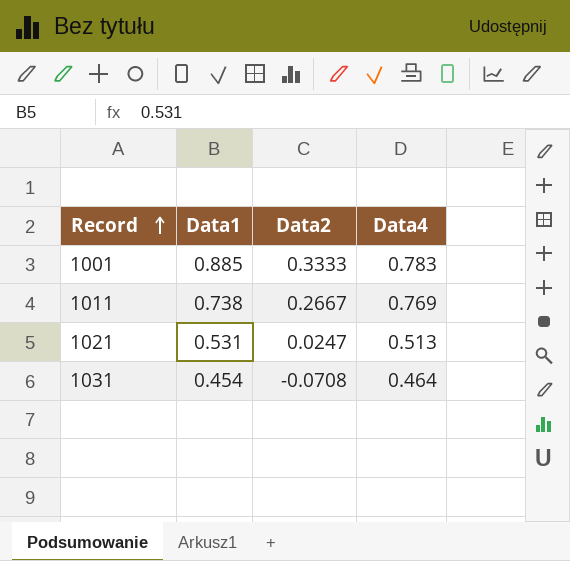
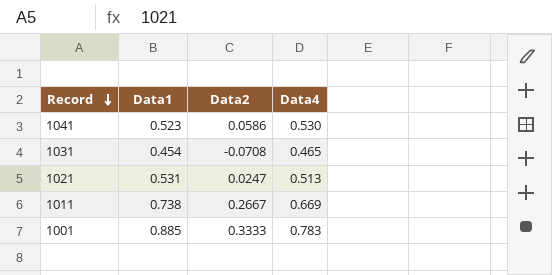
row order: Record ascending -> Record descending
row 1041: none -> 0.523 | 0.0586 | 0.530
1031 | Data4: 0.464 -> 0.465
1011 | Data4: 0.769 -> 0.669

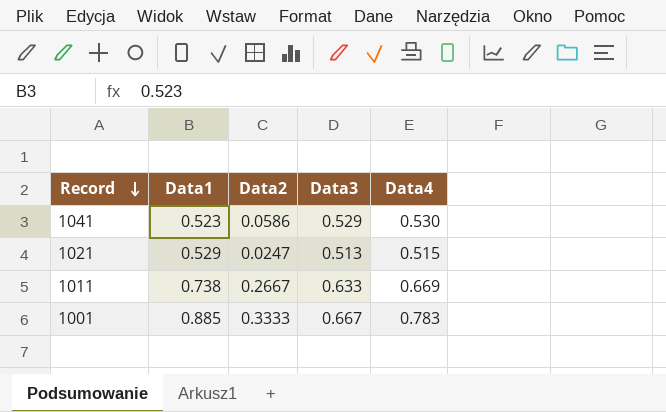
column Data3 | position: none -> 4
row 1031: 0.454 | -0.0708 | 0.465 -> none
1021 | Data1: 0.531 -> 0.529
1021 | Data4: 0.513 -> 0.515

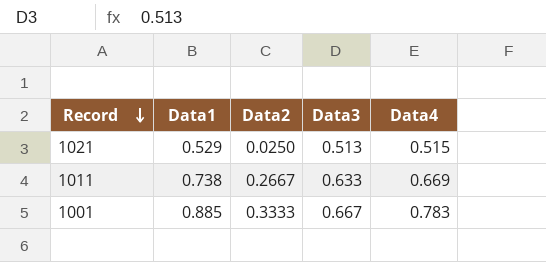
row 1041: 0.523 | 0.0586 | 0.529 | 0.530 -> none
1021 | Data2: 0.0247 -> 0.0250

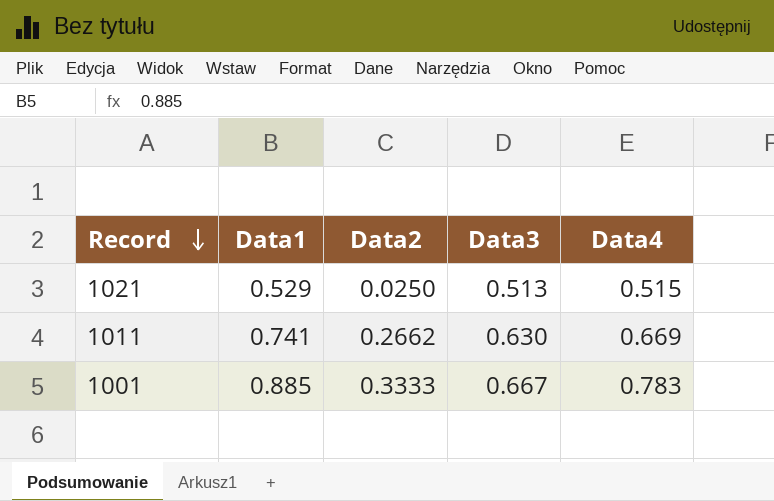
1011 | Data1: 0.738 -> 0.741
1011 | Data2: 0.2667 -> 0.2662
1011 | Data3: 0.633 -> 0.630

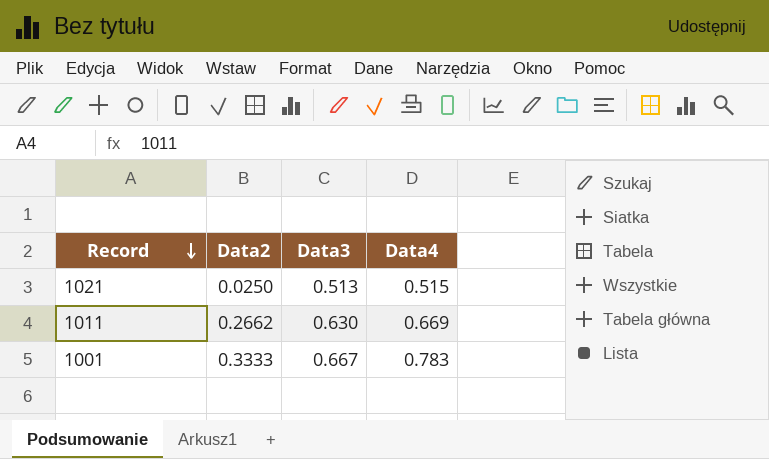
column Data1 | position: 2 -> none

